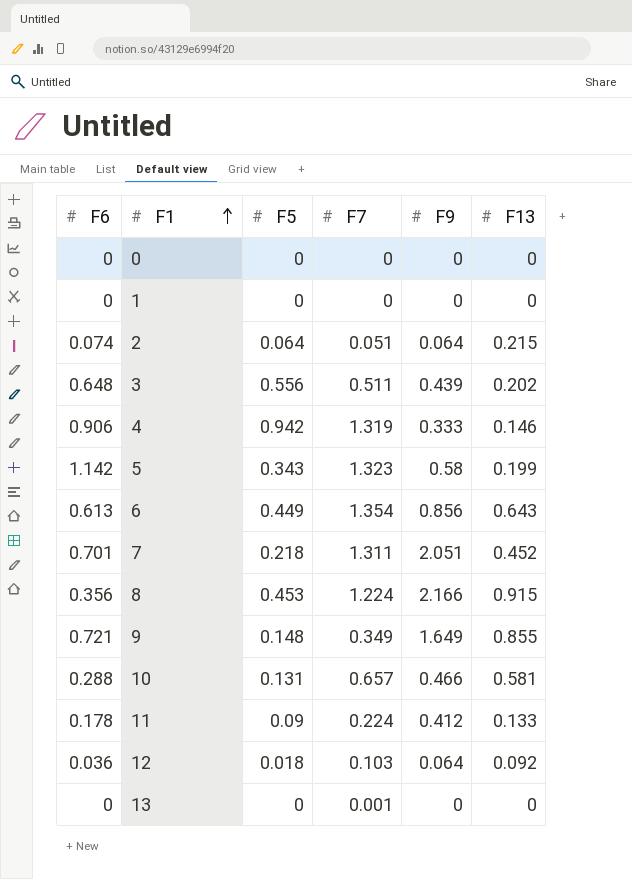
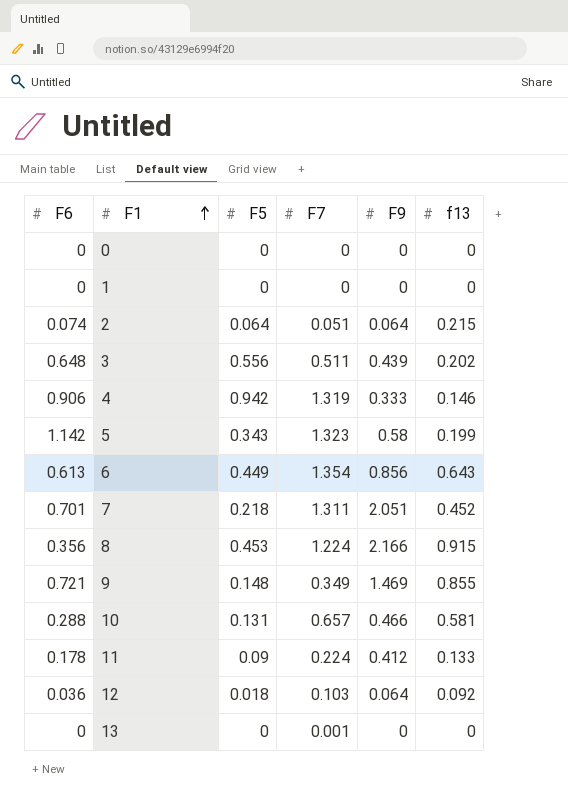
column name: F13 -> f13
9 | F9: 1.649 -> 1.469

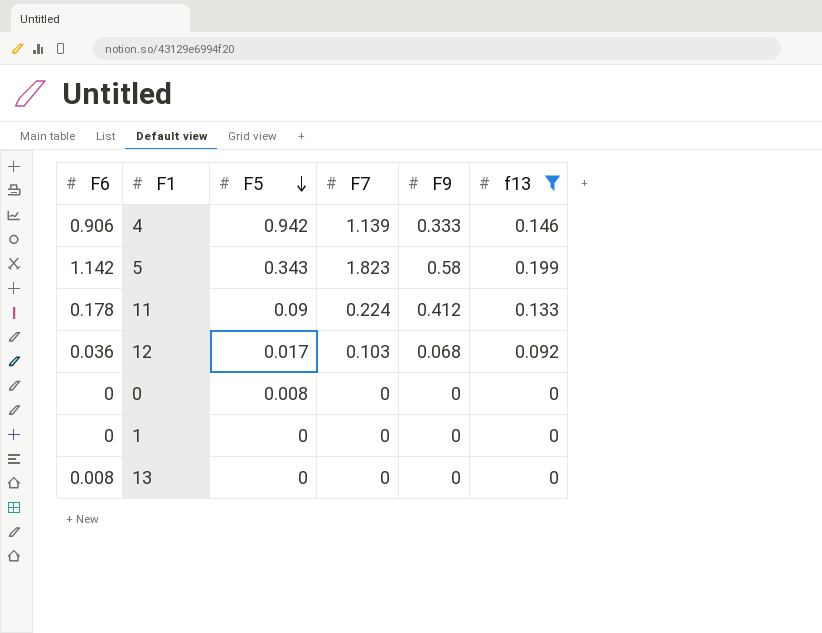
filter: none -> f13 <= 0.199
row order: F1 ascending -> F5 descending
4 | F7: 1.319 -> 1.139
5 | F7: 1.323 -> 1.823
12 | F5: 0.018 -> 0.017
12 | F9: 0.064 -> 0.068
0 | F5: 0 -> 0.008
13 | F6: 0 -> 0.008
13 | F7: 0.001 -> 0

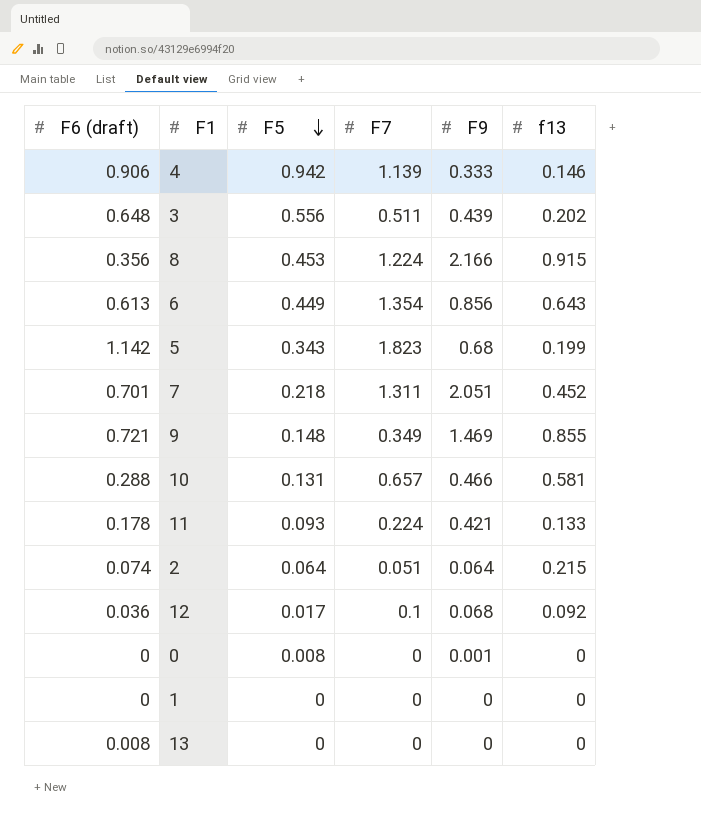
filter: f13 <= 0.199 -> none
column name: F6 -> F6 (draft)
5 | F9: 0.58 -> 0.68
11 | F5: 0.09 -> 0.093
11 | F9: 0.412 -> 0.421
12 | F7: 0.103 -> 0.1
0 | F9: 0 -> 0.001

